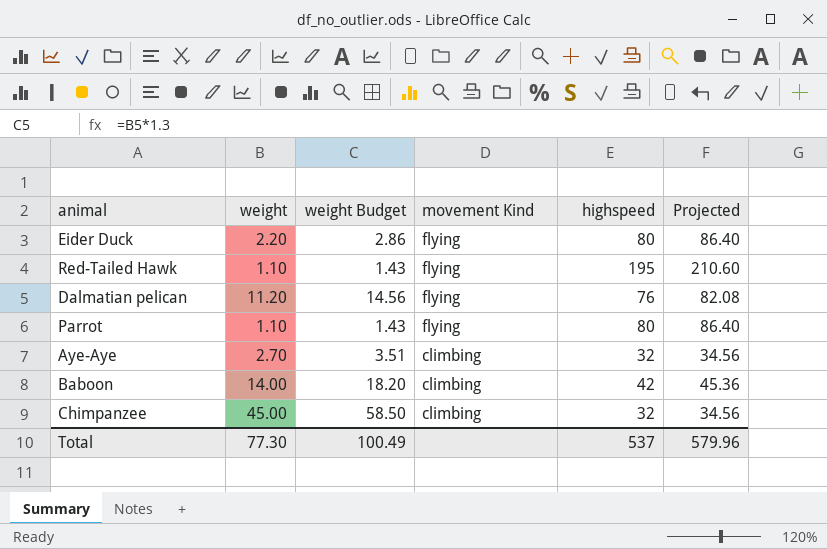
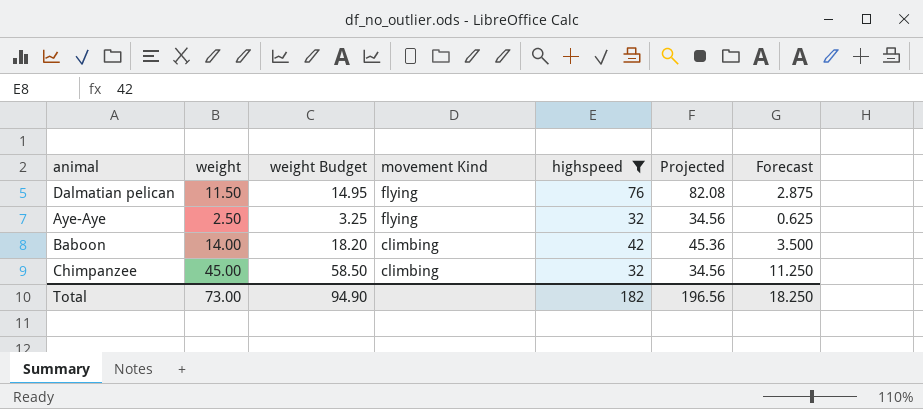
filter: none -> highspeed <= 76
column Forecast | formula: none -> [weight] * 0.25
Dalmatian pelican | weight: 11.20 -> 11.50
Dalmatian pelican | weight Budget: 14.56 -> 14.95
Aye-Aye | weight: 2.70 -> 2.50
Aye-Aye | weight Budget: 3.51 -> 3.25
Aye-Aye | movement Kind: climbing -> flying
Total | weight: 77.30 -> 73.00
Total | weight Budget: 100.49 -> 94.90
Total | highspeed: 537 -> 182
Total | Projected: 579.96 -> 196.56

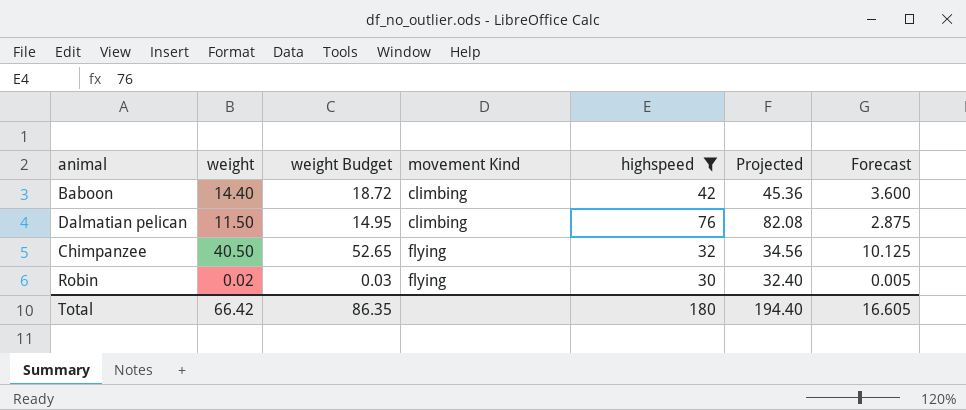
row order: movement Kind descending -> movement Kind ascending
row Aye-Aye: 2.50 | 3.25 | flying | 32 | 34.56 | 0.625 -> none
Baboon | weight: 14.00 -> 14.40
Baboon | weight Budget: 18.20 -> 18.72
Baboon | Forecast: 3.500 -> 3.600
Dalmatian pelican | movement Kind: flying -> climbing
Chimpanzee | weight: 45.00 -> 40.50
Chimpanzee | weight Budget: 58.50 -> 52.65
Chimpanzee | movement Kind: climbing -> flying
Chimpanzee | Forecast: 11.250 -> 10.125
row Robin: none -> 0.02 | 0.03 | flying | 30 | 32.40 | 0.005
Total | weight: 73.00 -> 66.42
Total | weight Budget: 94.90 -> 86.35
Total | highspeed: 182 -> 180
Total | Projected: 196.56 -> 194.40
Total | Forecast: 18.250 -> 16.605

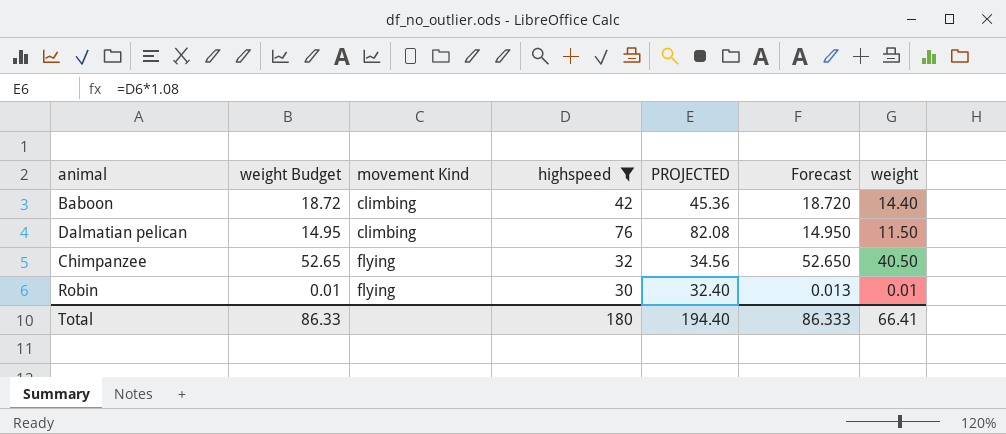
column name: Projected -> PROJECTED
column Forecast | formula: [weight] * 0.25 -> [weight] * 1.3
column weight | position: 2 -> 7
Robin | weight Budget: 0.03 -> 0.01
Robin | weight: 0.02 -> 0.01
Total | weight Budget: 86.35 -> 86.33
Total | Forecast: 16.605 -> 86.333
Total | weight: 66.42 -> 66.41

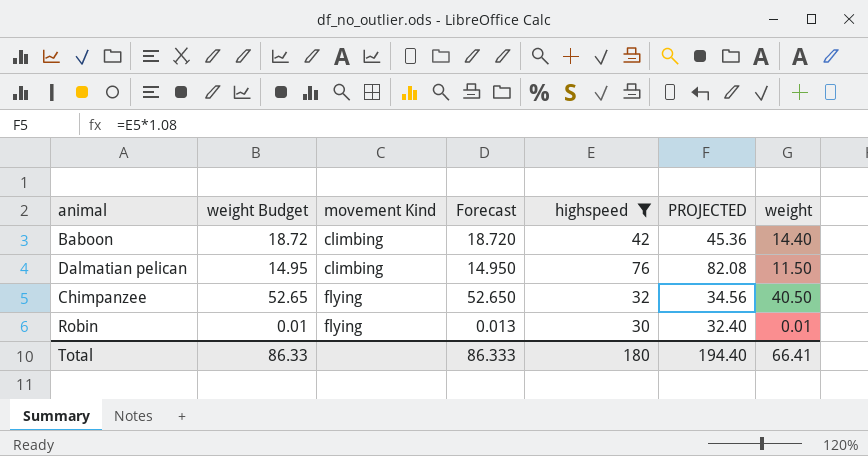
column Forecast | position: 6 -> 4

